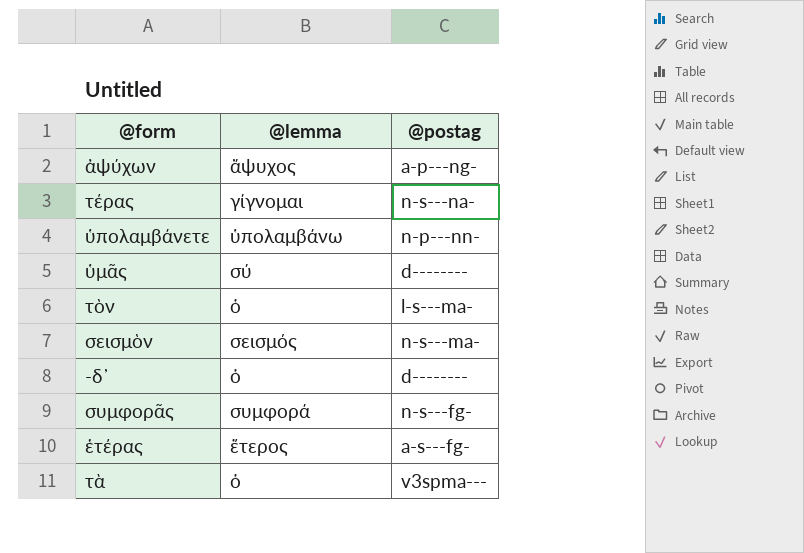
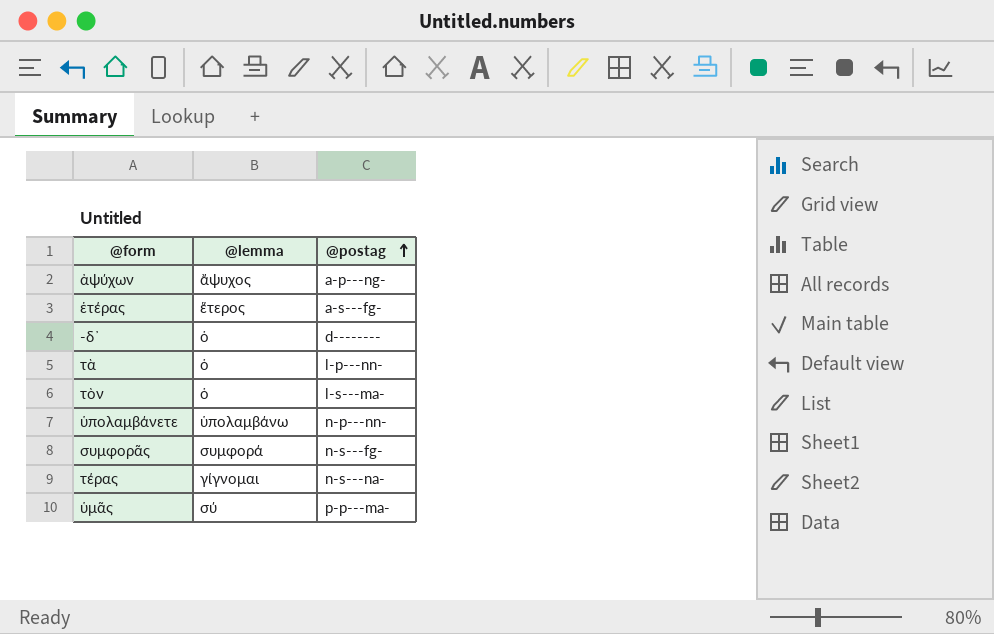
row order: none -> @postag ascending
row σεισμὸν: σεισμός | n-s---ma- -> none
τὰ | @postag: v3spma--- -> l-p---nn-
ὑμᾶς | @postag: d-------- -> p-p---ma-

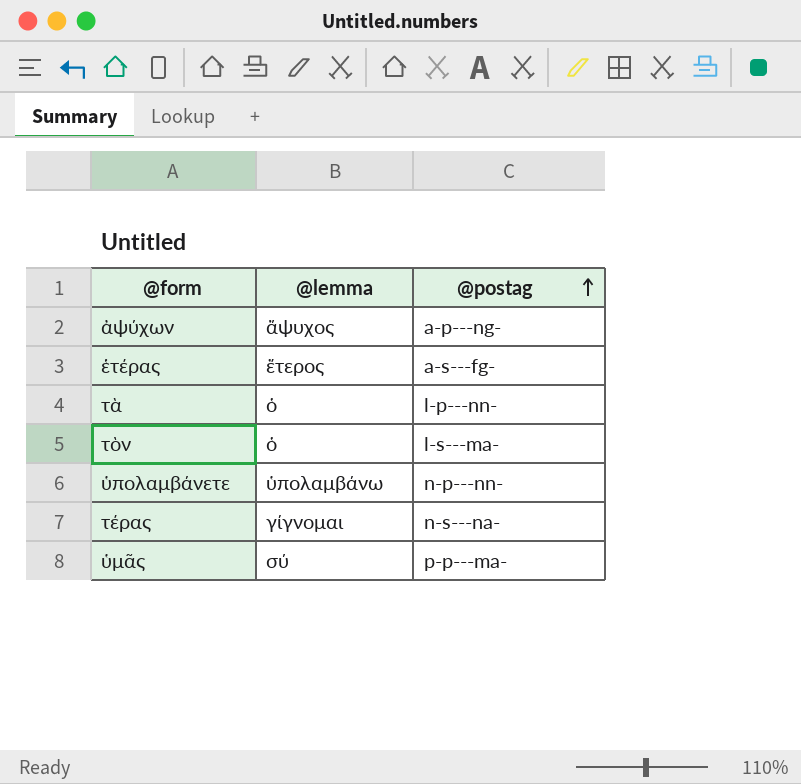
row -δ᾽: ὁ | d-------- -> none
row συμφορᾶς: συμφορά | n-s---fg- -> none

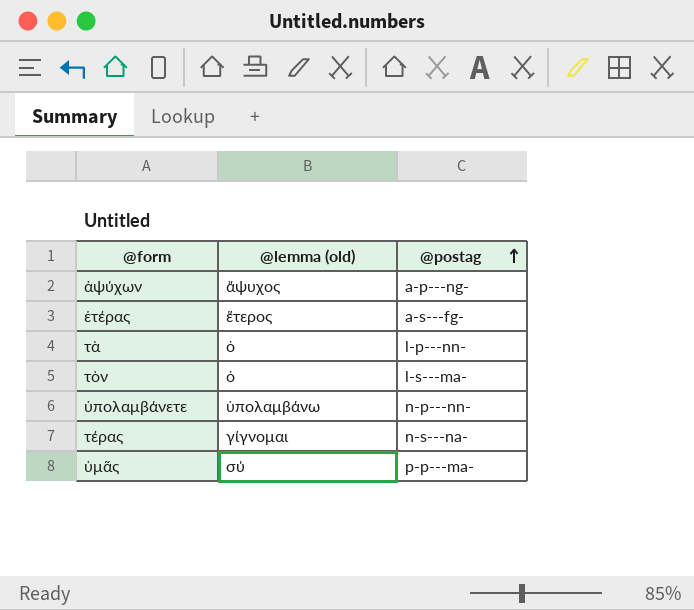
column name: @lemma -> @lemma (old)

